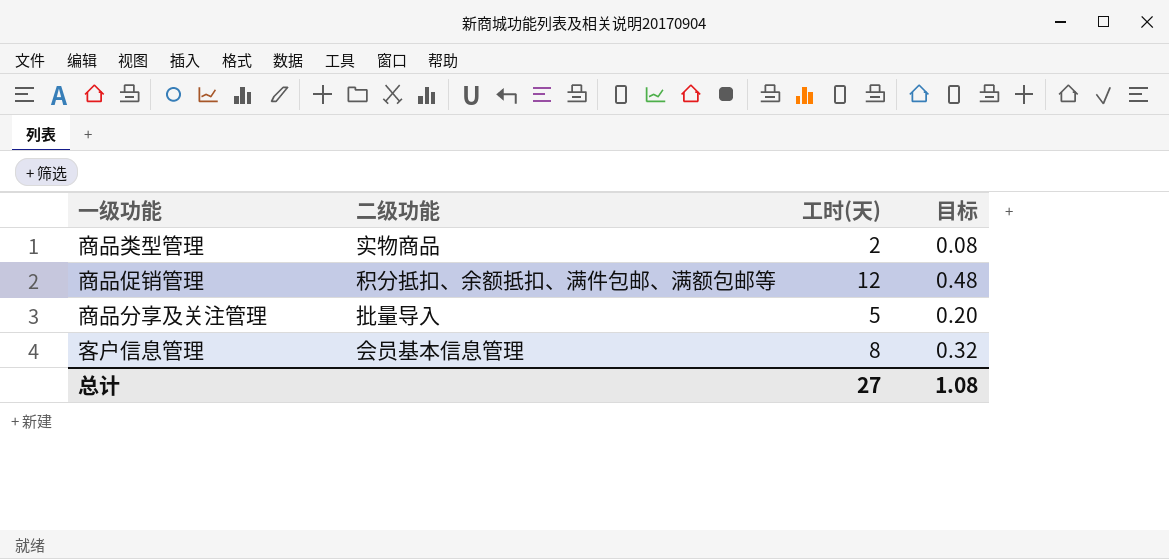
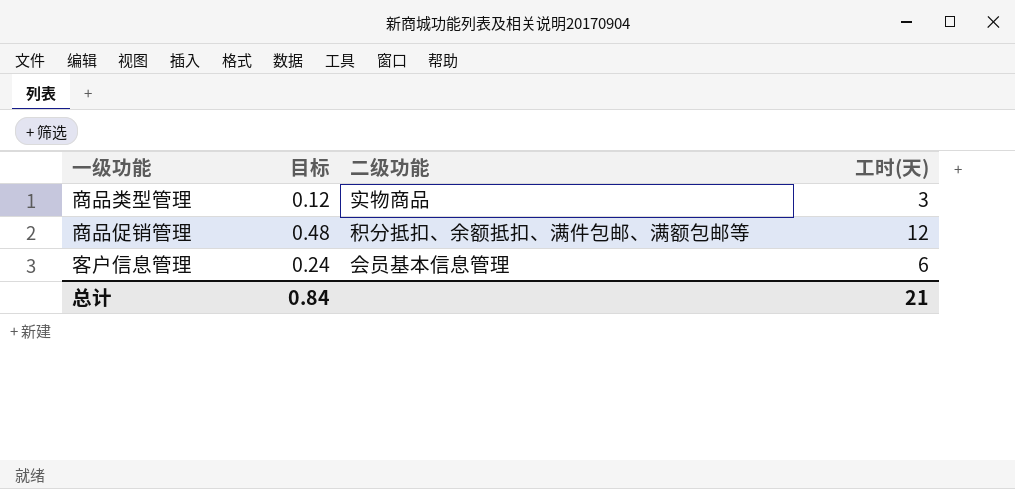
column 目标 | position: 4 -> 2
row 商品分享及关注管理: 批量导入 | 5 | 0.20 -> none
商品类型管理 | 目标: 0.08 -> 0.12
商品类型管理 | 工时(天): 2 -> 3
客户信息管理 | 目标: 0.32 -> 0.24
客户信息管理 | 工时(天): 8 -> 6
总计 | 目标: 1.08 -> 0.84
总计 | 工时(天): 27 -> 21

